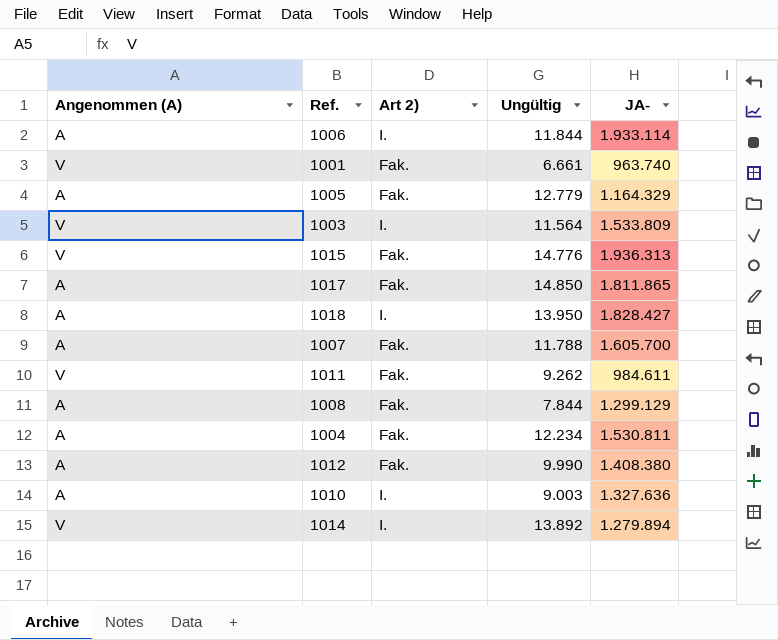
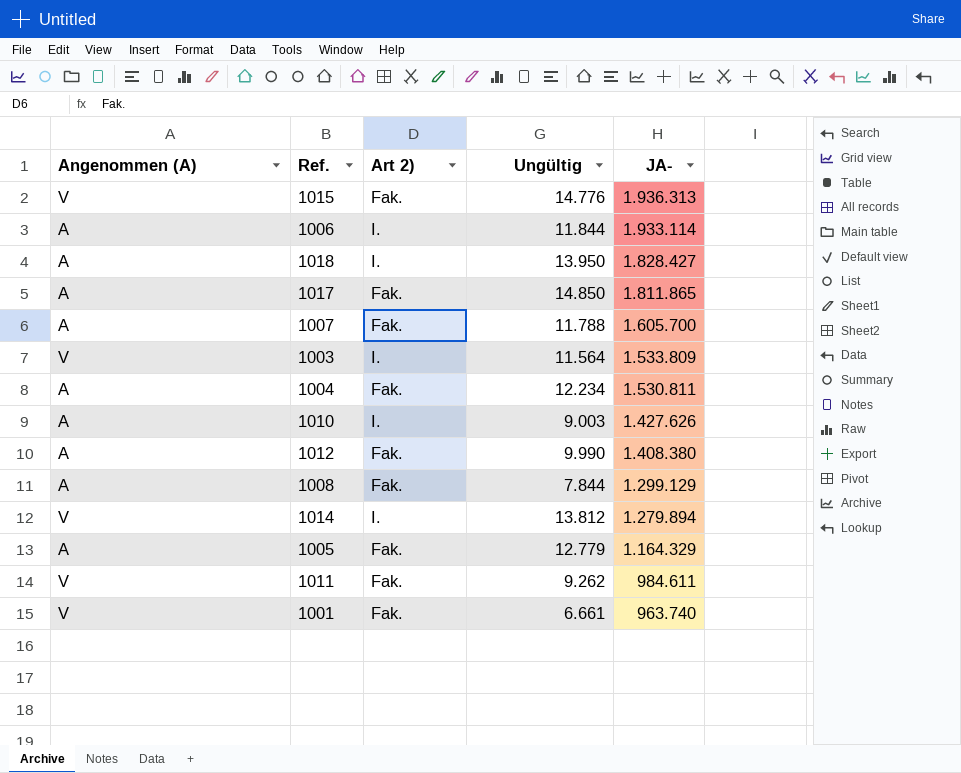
row order: none -> JA- descending
1010 | JA-: 1.327.636 -> 1.427.626
1014 | Ungültig: 13.892 -> 13.812

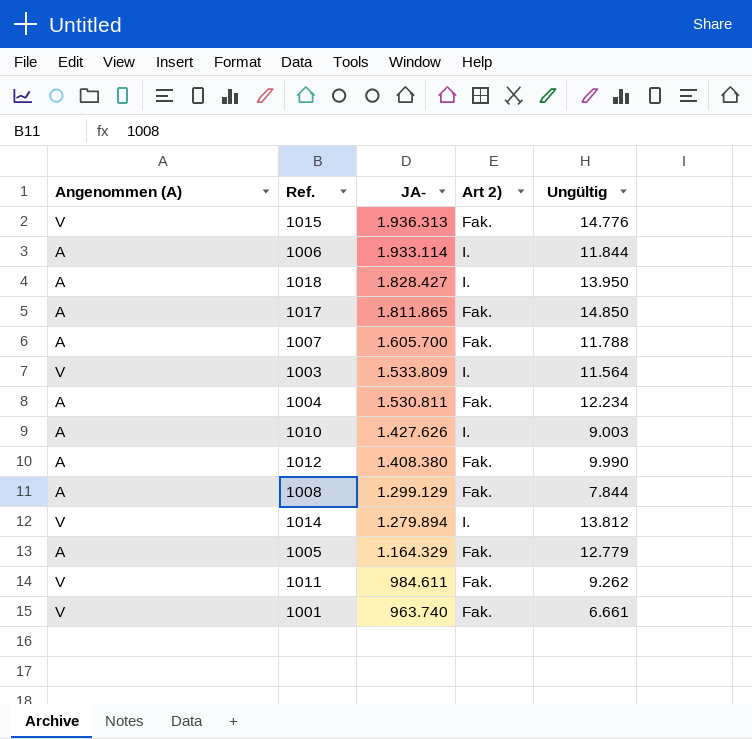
column JA- | position: 5 -> 3

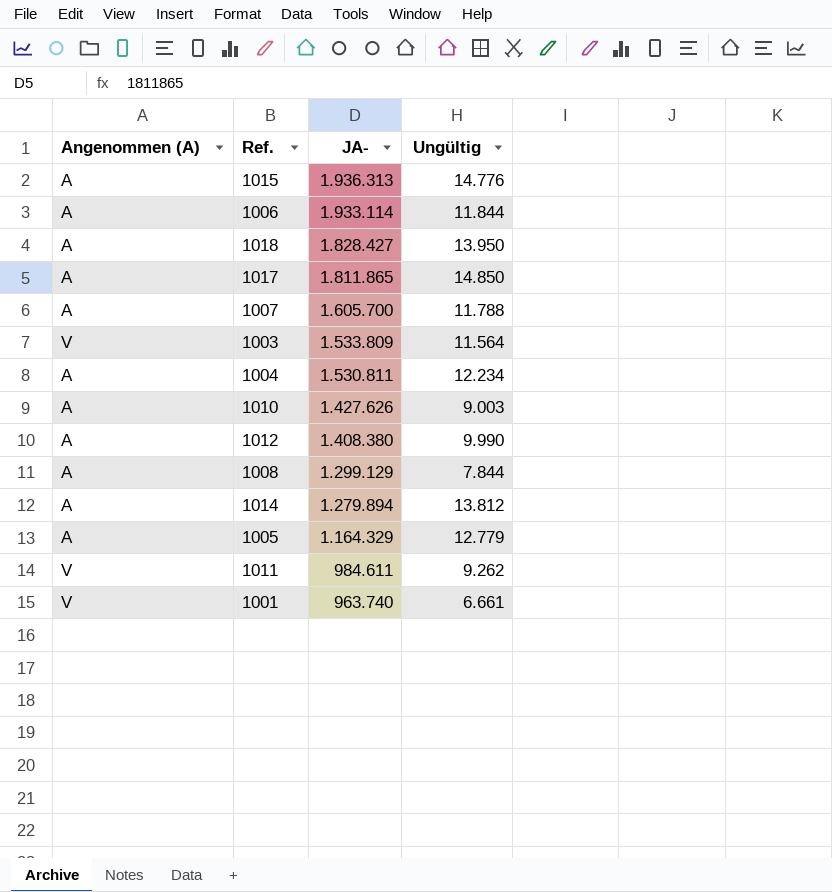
column Art 2) | position: 4 -> none
1015 | Angenommen (A): V -> A
1014 | Angenommen (A): V -> A

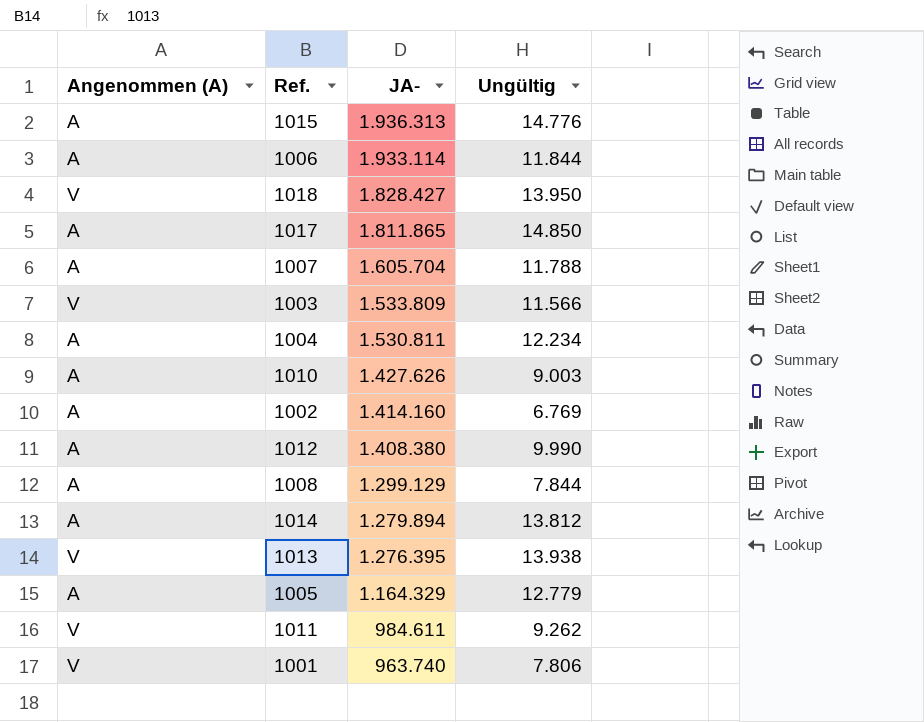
1018 | Angenommen (A): A -> V
1007 | JA-: 1.605.700 -> 1.605.704
1003 | Ungültig: 11.564 -> 11.566
row 1002: none -> A | 1.414.160 | 6.769
row 1013: none -> V | 1.276.395 | 13.938
1001 | Ungültig: 6.661 -> 7.806

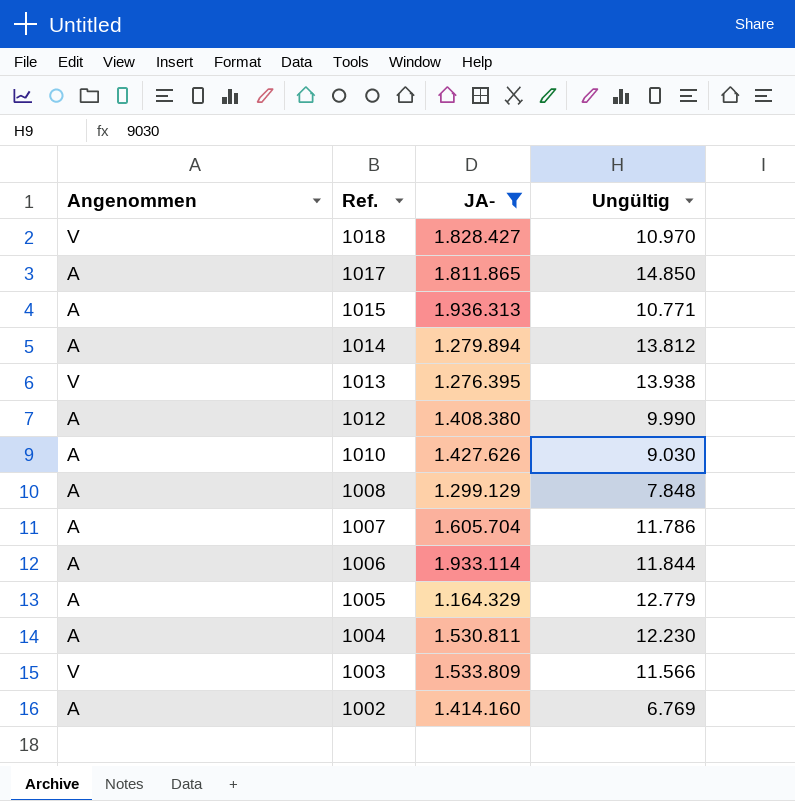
filter: none -> JA- >= 1.164.329
row order: JA- descending -> Ref. descending
column name: Angenommen (A) -> Angenommen
1018 | Ungültig: 13.950 -> 10.970
1015 | Ungültig: 14.776 -> 10.771
1010 | Ungültig: 9.003 -> 9.030
1008 | Ungültig: 7.844 -> 7.848
1007 | Ungültig: 11.788 -> 11.786
1004 | Ungültig: 12.234 -> 12.230

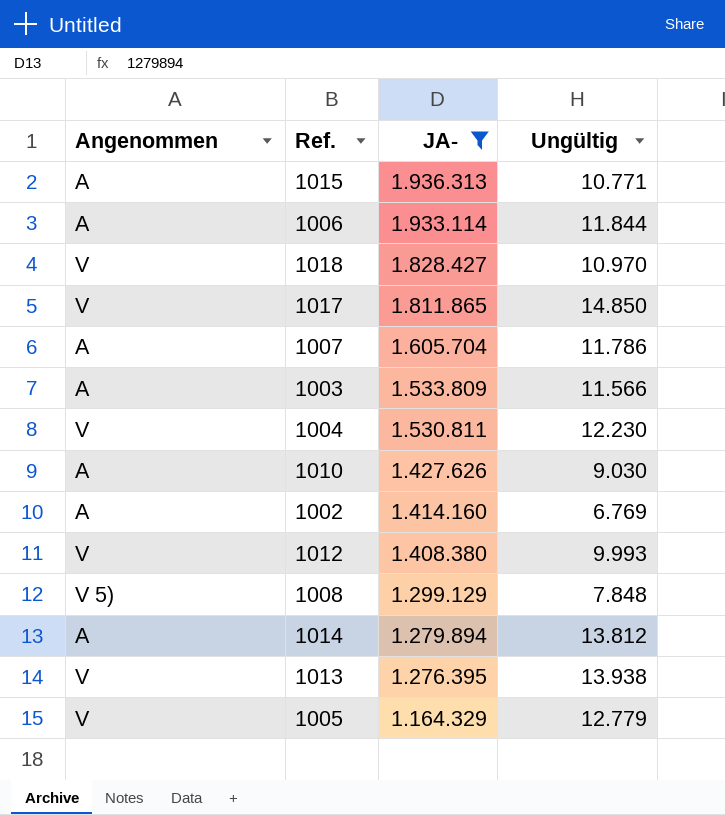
row order: Ref. descending -> JA- descending
1017 | Angenommen: A -> V
1003 | Angenommen: V -> A
1004 | Angenommen: A -> V
1012 | Angenommen: A -> V
1012 | Ungültig: 9.990 -> 9.993
1008 | Angenommen: A -> V 5)
1005 | Angenommen: A -> V

